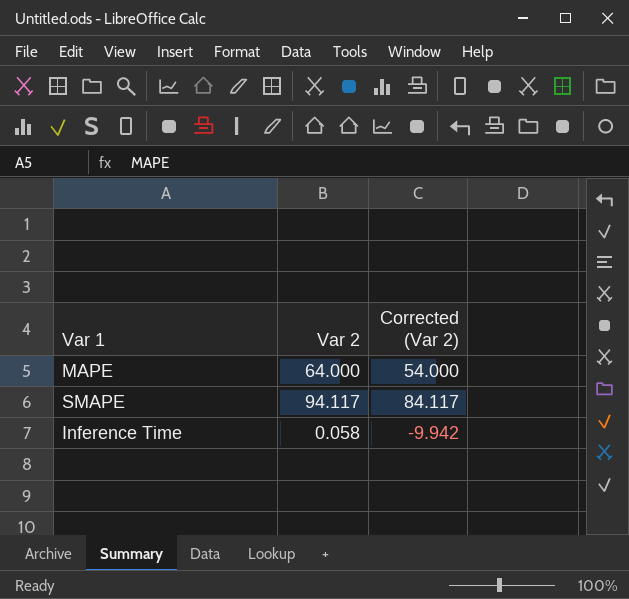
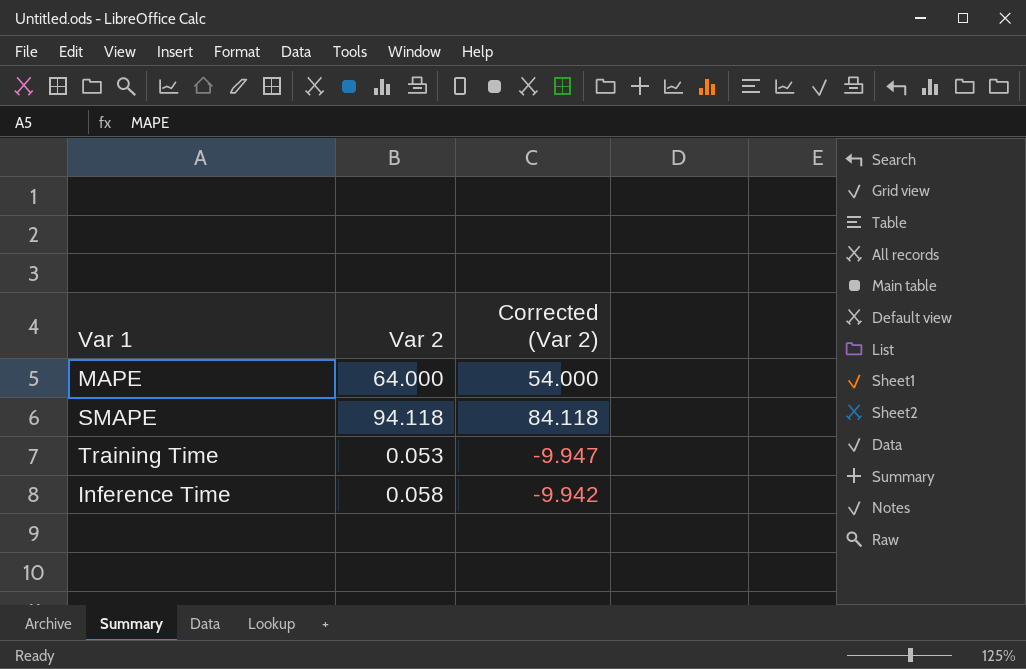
SMAPE | Var 2: 94.117 -> 94.118
SMAPE | Corrected (Var 2): 84.117 -> 84.118
row Training Time: none -> 0.053 | -9.947

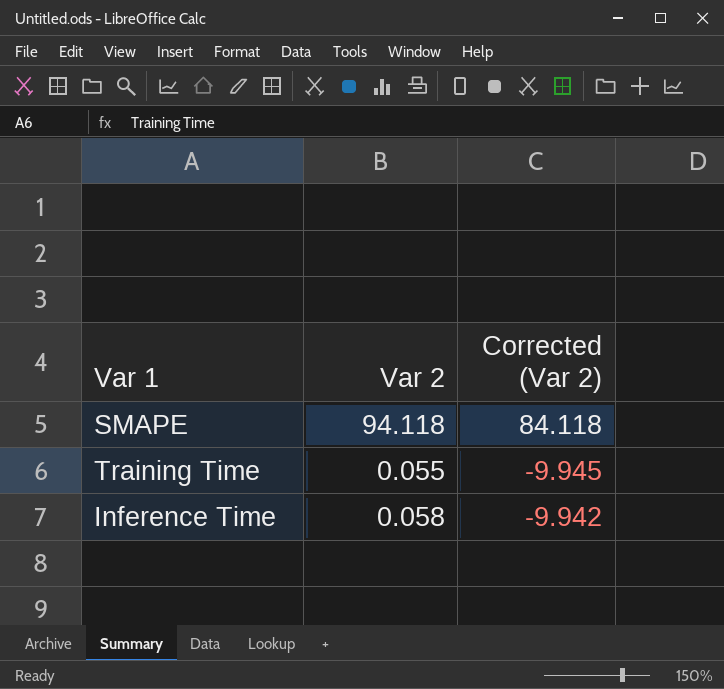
row MAPE: 64.000 | 54.000 -> none
Training Time | Var 2: 0.053 -> 0.055
Training Time | Corrected (Var 2): -9.947 -> -9.945

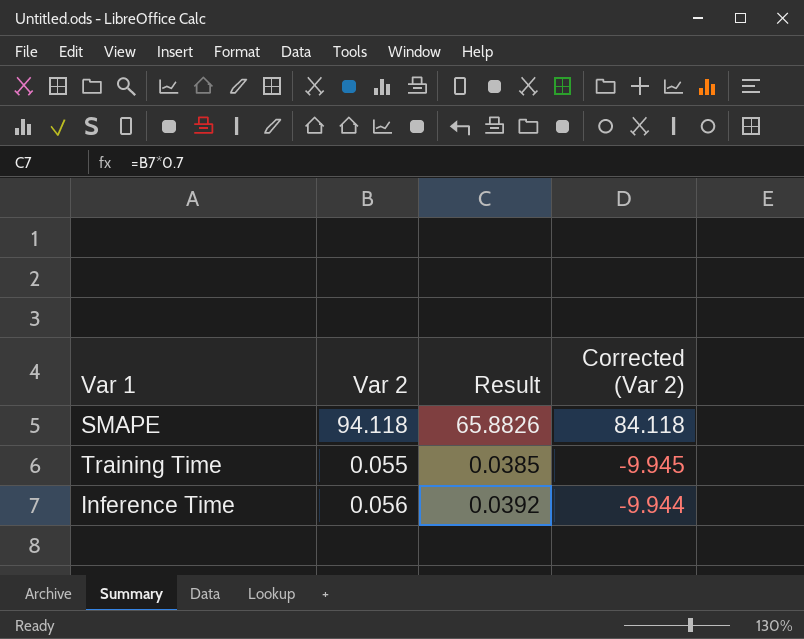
column Result | formula: none -> [Var 2] * 0.7
Inference Time | Var 2: 0.058 -> 0.056
Inference Time | Corrected (Var 2): -9.942 -> -9.944

